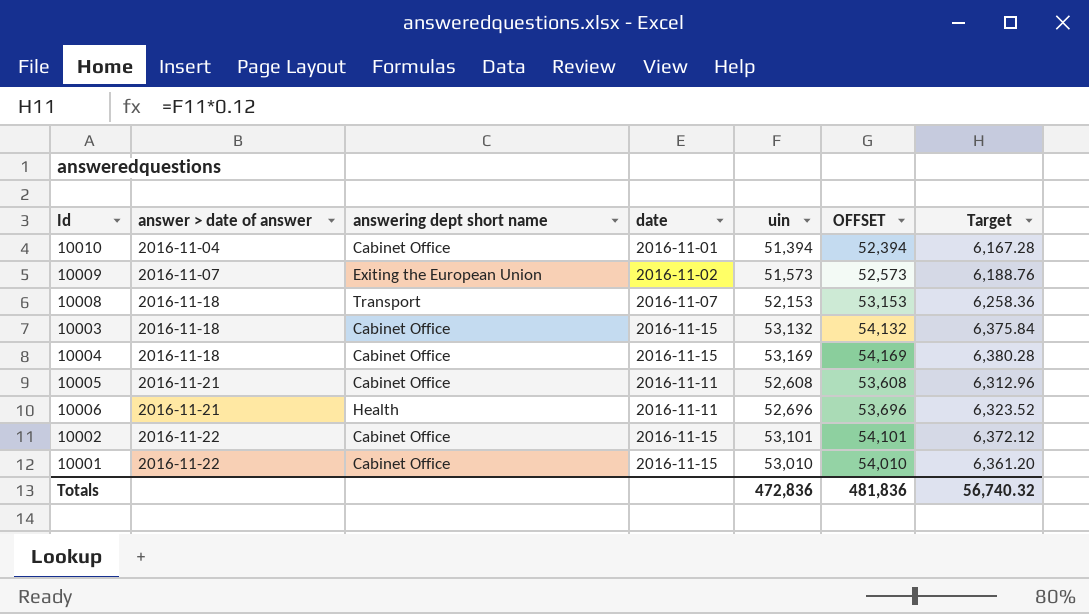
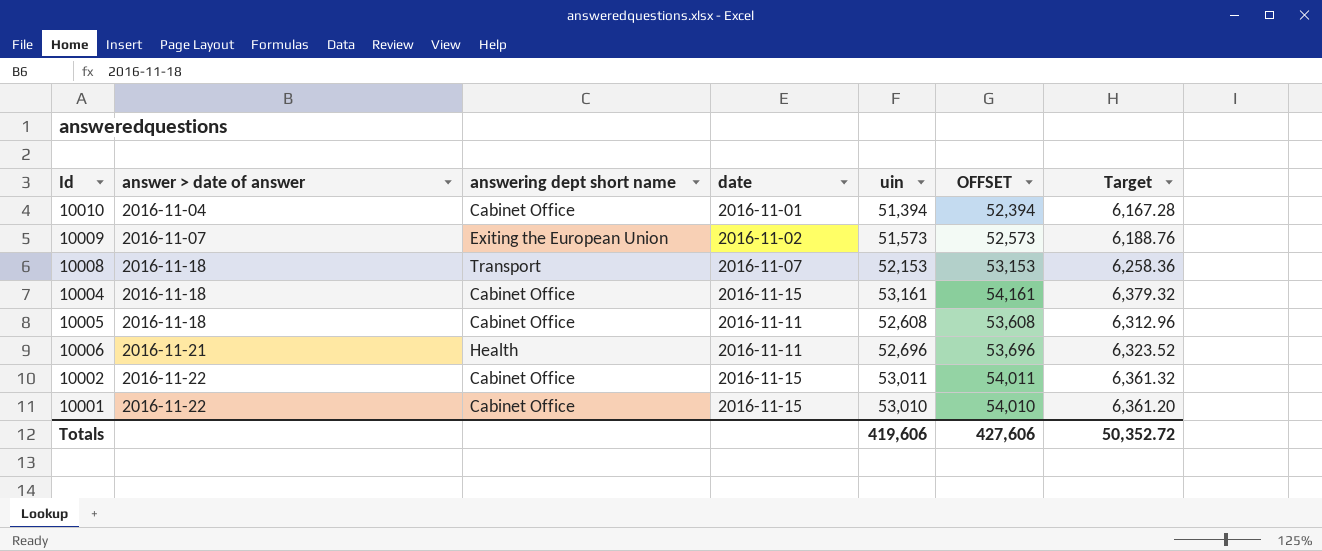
row 10003: 2016-11-18 | Cabinet Office | 2016-11-15 | 53,132 | 54,132 | 6,375.84 -> none
10004 | uin: 53,169 -> 53,161
10004 | OFFSET: 54,169 -> 54,161
10004 | Target: 6,380.28 -> 6,379.32
10005 | answer > date of answer: 2016-11-21 -> 2016-11-18
10002 | uin: 53,101 -> 53,011
10002 | OFFSET: 54,101 -> 54,011
10002 | Target: 6,372.12 -> 6,361.32
Totals | uin: 472,836 -> 419,606
Totals | OFFSET: 481,836 -> 427,606
Totals | Target: 56,740.32 -> 50,352.72

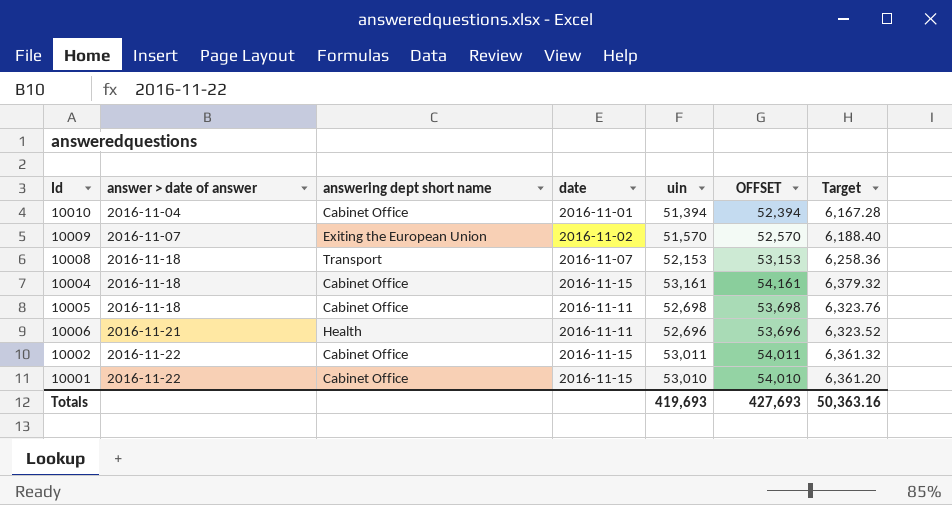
10009 | uin: 51,573 -> 51,570
10009 | OFFSET: 52,573 -> 52,570
10009 | Target: 6,188.76 -> 6,188.40
10005 | uin: 52,608 -> 52,698
10005 | OFFSET: 53,608 -> 53,698
10005 | Target: 6,312.96 -> 6,323.76
Totals | uin: 419,606 -> 419,693
Totals | OFFSET: 427,606 -> 427,693
Totals | Target: 50,352.72 -> 50,363.16

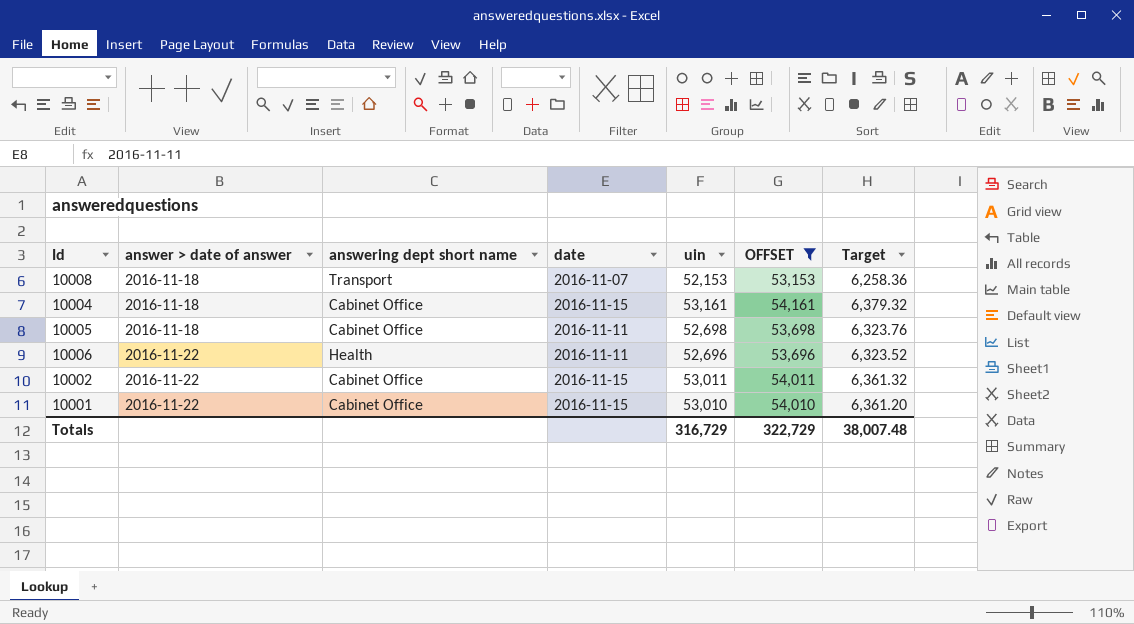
filter: none -> OFFSET >= 53,153
10006 | answer > date of answer: 2016-11-21 -> 2016-11-22
Totals | uin: 419,693 -> 316,729
Totals | OFFSET: 427,693 -> 322,729
Totals | Target: 50,363.16 -> 38,007.48

